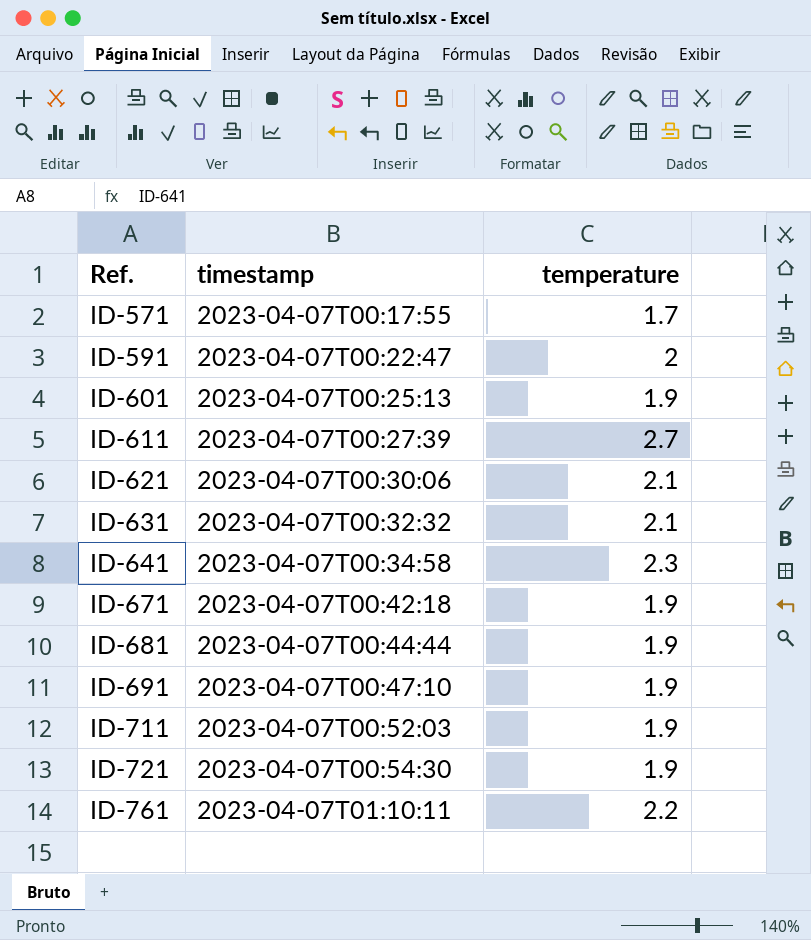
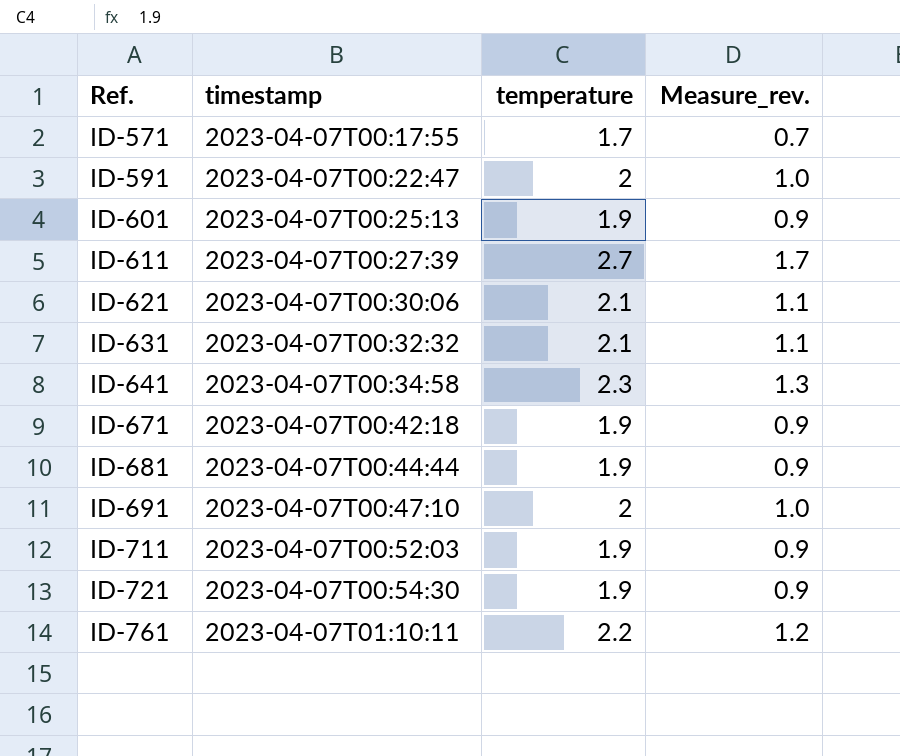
column Measure_rev. | formula: none -> [temperature] - 1
ID-691 | temperature: 1.9 -> 2

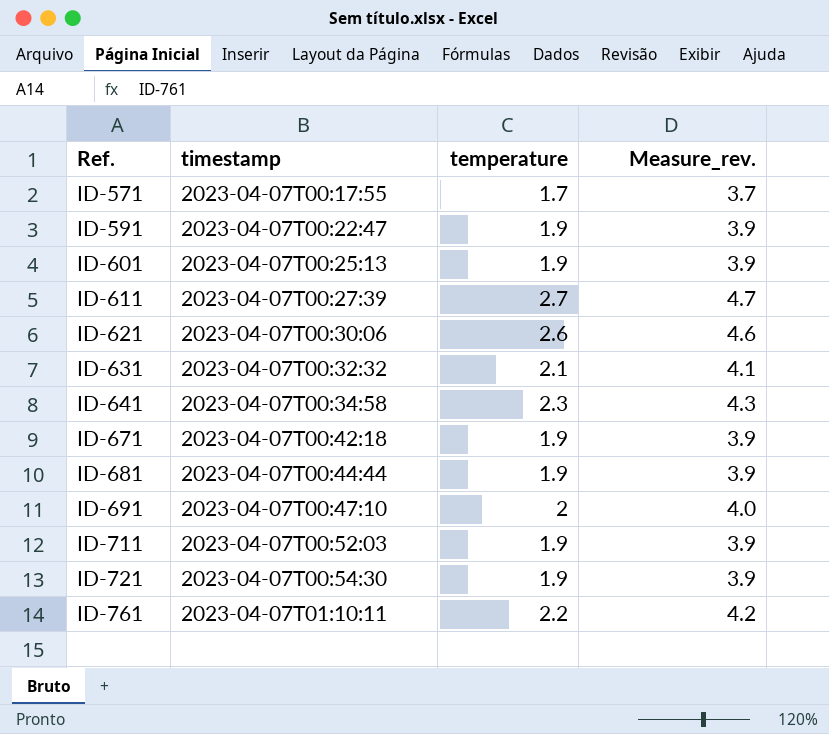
column Measure_rev. | formula: [temperature] - 1 -> [temperature] + 2
ID-591 | temperature: 2 -> 1.9
ID-621 | temperature: 2.1 -> 2.6

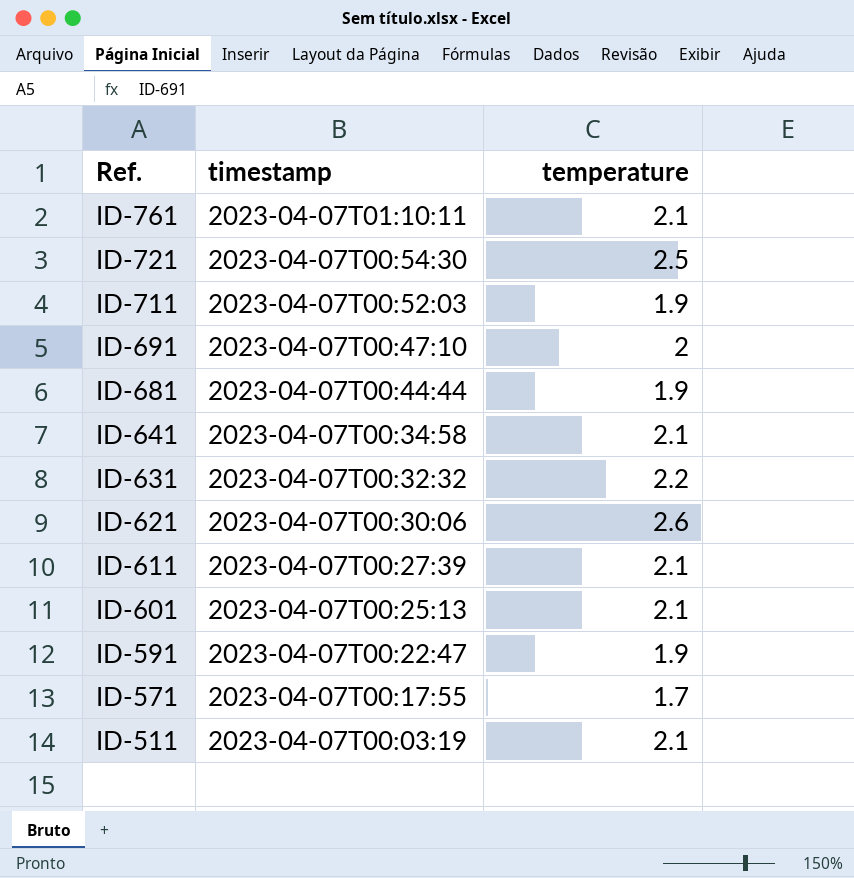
row order: Ref. ascending -> Ref. descending
column Measure_rev. | formula: [temperature] + 2 -> none
row ID-671: 2023-04-07T00:42:18 | 1.9 | 3.9 -> none
ID-761 | temperature: 2.2 -> 2.1
ID-721 | temperature: 1.9 -> 2.5
ID-641 | temperature: 2.3 -> 2.1
ID-631 | temperature: 2.1 -> 2.2
ID-611 | temperature: 2.7 -> 2.1
ID-601 | temperature: 1.9 -> 2.1
row ID-511: none -> 2023-04-07T00:03:19 | 2.1

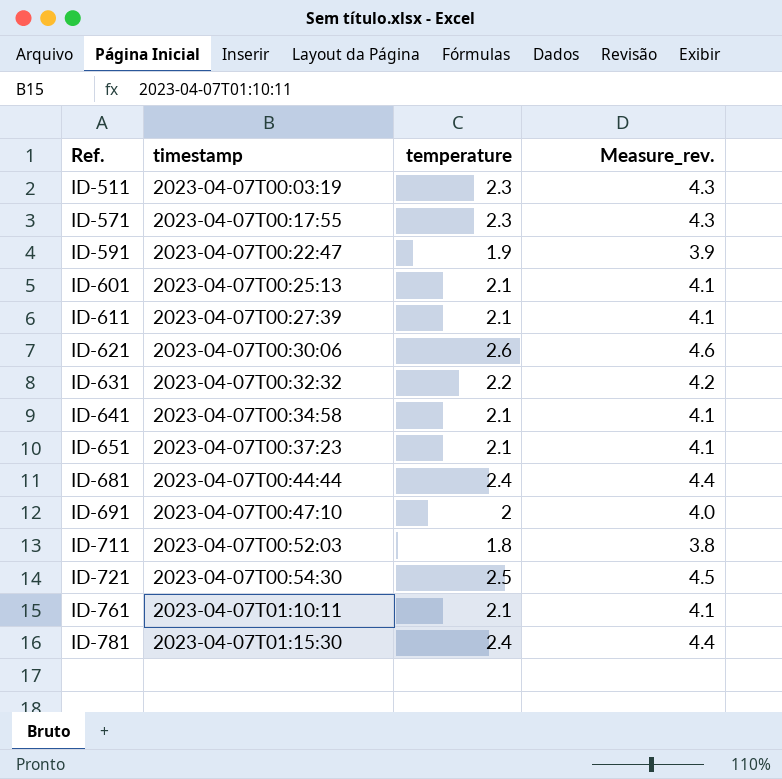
row order: Ref. descending -> Ref. ascending
column Measure_rev. | formula: none -> [temperature] + 2
ID-511 | temperature: 2.1 -> 2.3
ID-571 | temperature: 1.7 -> 2.3
row ID-651: none -> 2023-04-07T00:37:23 | 2.1 | 4.1
ID-681 | temperature: 1.9 -> 2.4
ID-711 | temperature: 1.9 -> 1.8
row ID-781: none -> 2023-04-07T01:15:30 | 2.4 | 4.4

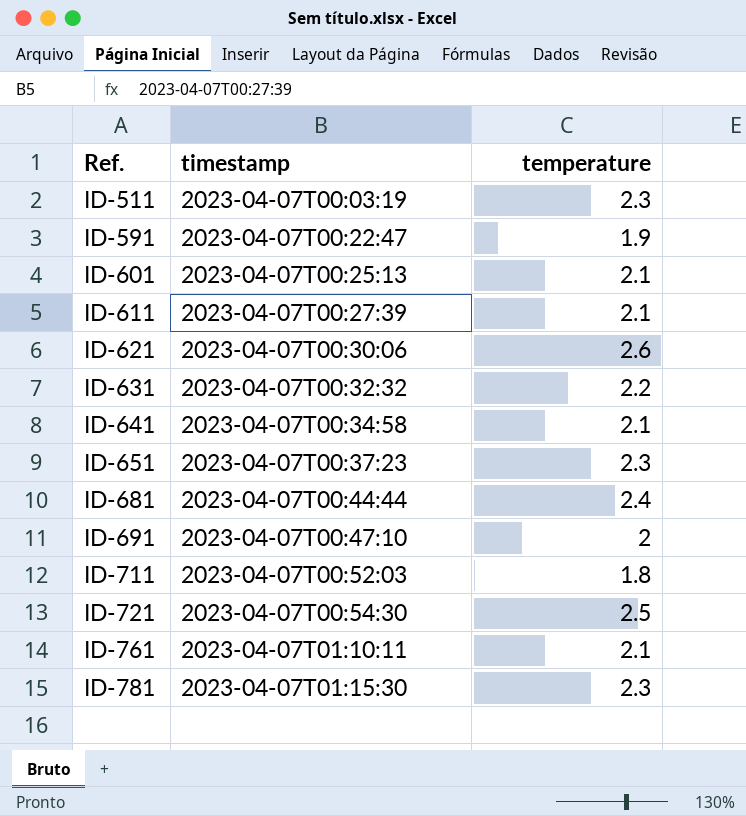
column Measure_rev. | formula: [temperature] + 2 -> none
row ID-571: 2023-04-07T00:17:55 | 2.3 | 4.3 -> none
ID-651 | temperature: 2.1 -> 2.3
ID-781 | temperature: 2.4 -> 2.3

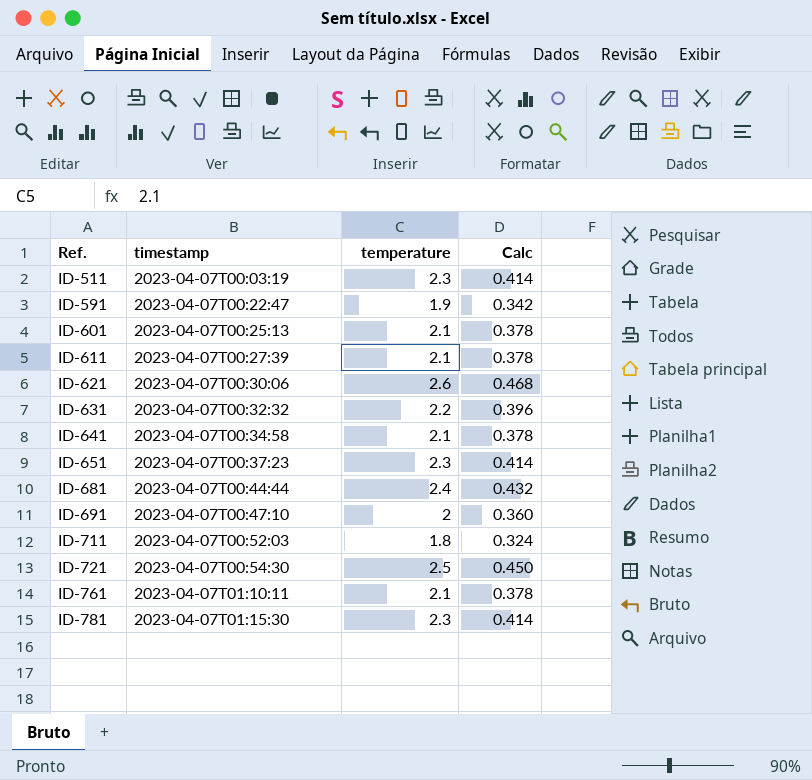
column Calc | formula: none -> [temperature] * 0.18

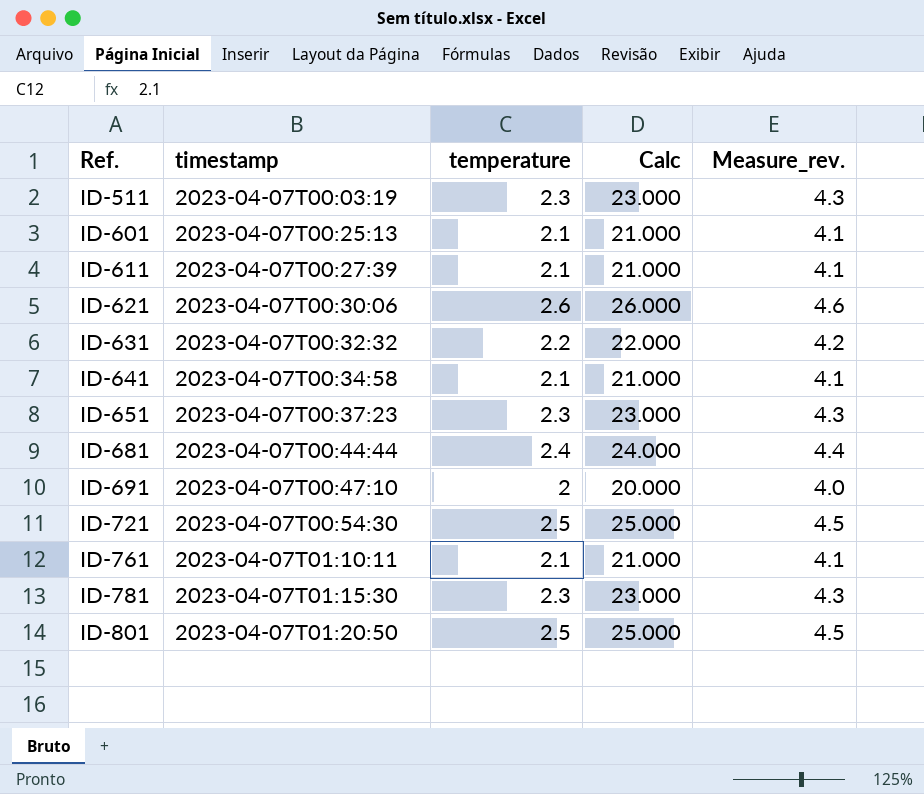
column Calc | formula: [temperature] * 0.18 -> [temperature] * 10
column Measure_rev. | formula: none -> [temperature] + 2
row ID-591: 2023-04-07T00:22:47 | 1.9 | 0.342 -> none
row ID-711: 2023-04-07T00:52:03 | 1.8 | 0.324 -> none
row ID-801: none -> 2023-04-07T01:20:50 | 2.5 | 25.000 | 4.5

